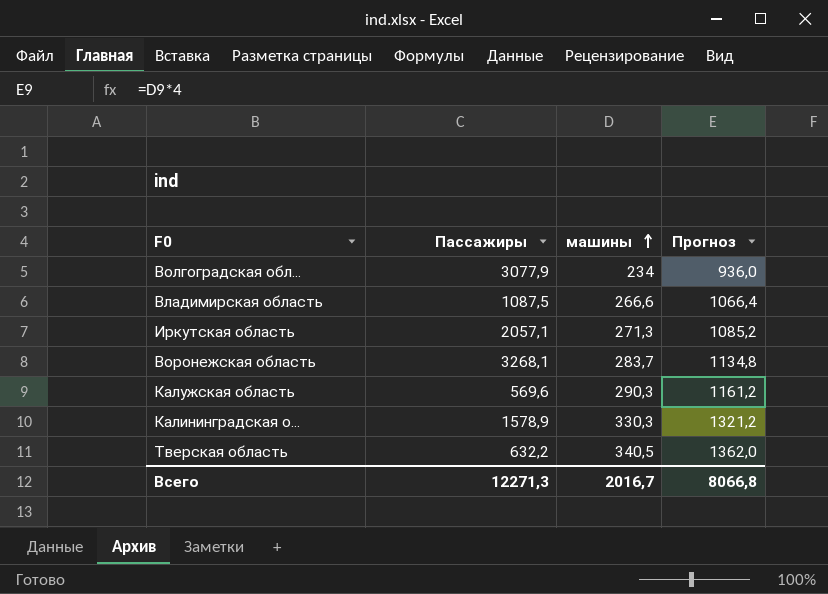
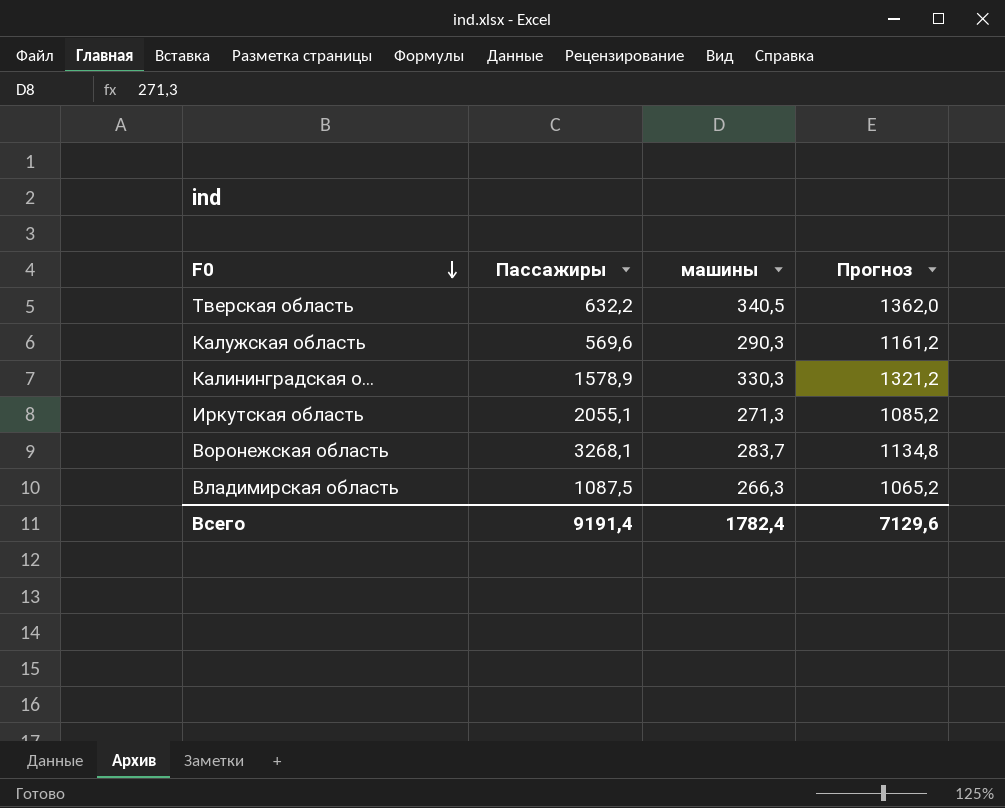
row order: машины ascending -> F0 descending
row Волгоградская обл...: 3077,9 | 234 | 936,0 -> none
Иркутская область | Пассажиры: 2057,1 -> 2055,1
Владимирская область | машины: 266,6 -> 266,3
Владимирская область | Прогноз: 1066,4 -> 1065,2
Всего | Пассажиры: 12271,3 -> 9191,4
Всего | машины: 2016,7 -> 1782,4
Всего | Прогноз: 8066,8 -> 7129,6

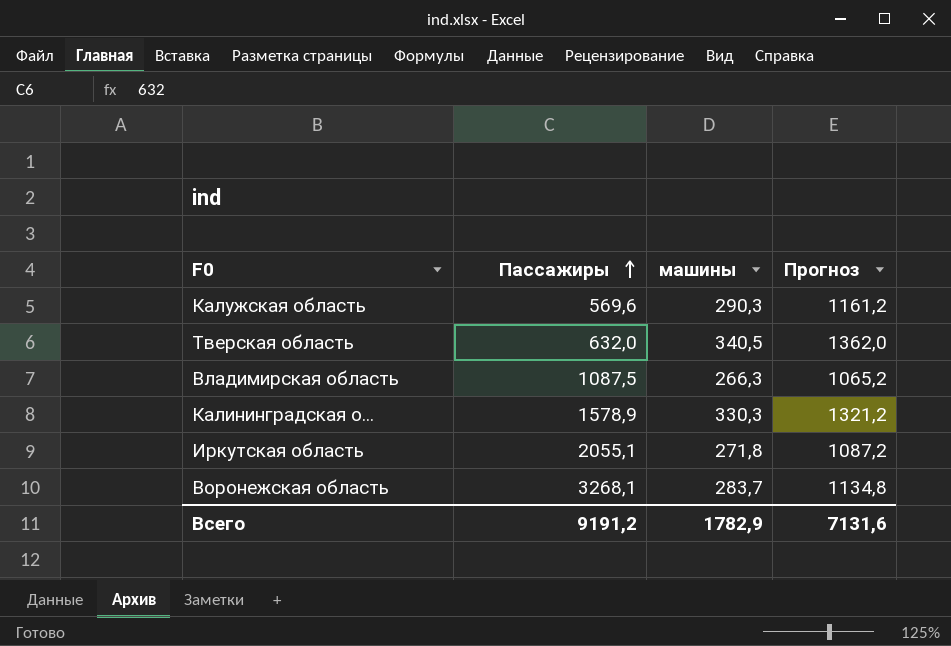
row order: F0 descending -> Пассажиры ascending
Тверская область | Пассажиры: 632,2 -> 632,0
Иркутская область | машины: 271,3 -> 271,8
Иркутская область | Прогноз: 1085,2 -> 1087,2
Всего | Пассажиры: 9191,4 -> 9191,2
Всего | машины: 1782,4 -> 1782,9
Всего | Прогноз: 7129,6 -> 7131,6

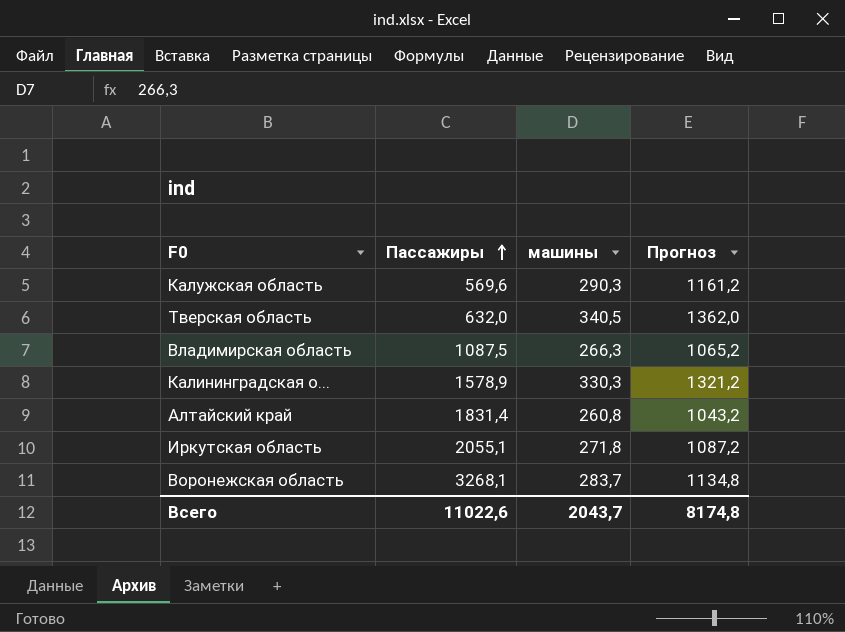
row Алтайский край: none -> 1831,4 | 260,8 | 1043,2
Всего | Пассажиры: 9191,2 -> 11022,6
Всего | машины: 1782,9 -> 2043,7
Всего | Прогноз: 7131,6 -> 8174,8

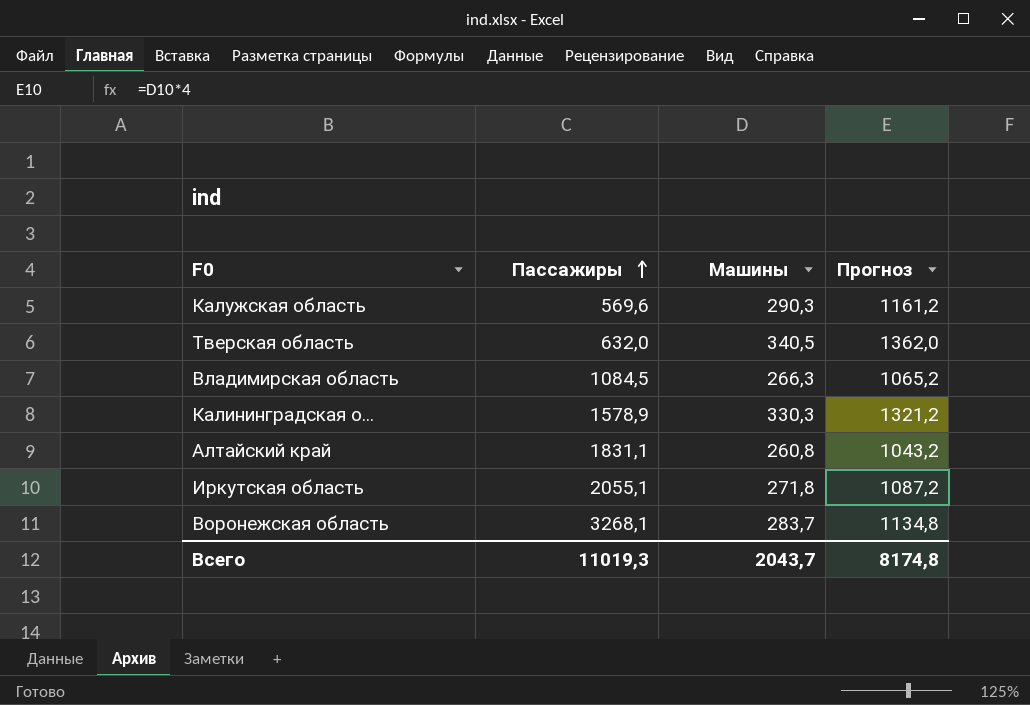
column name: машины -> Машины
Владимирская область | Пассажиры: 1087,5 -> 1084,5
Алтайский край | Пассажиры: 1831,4 -> 1831,1
Всего | Пассажиры: 11022,6 -> 11019,3

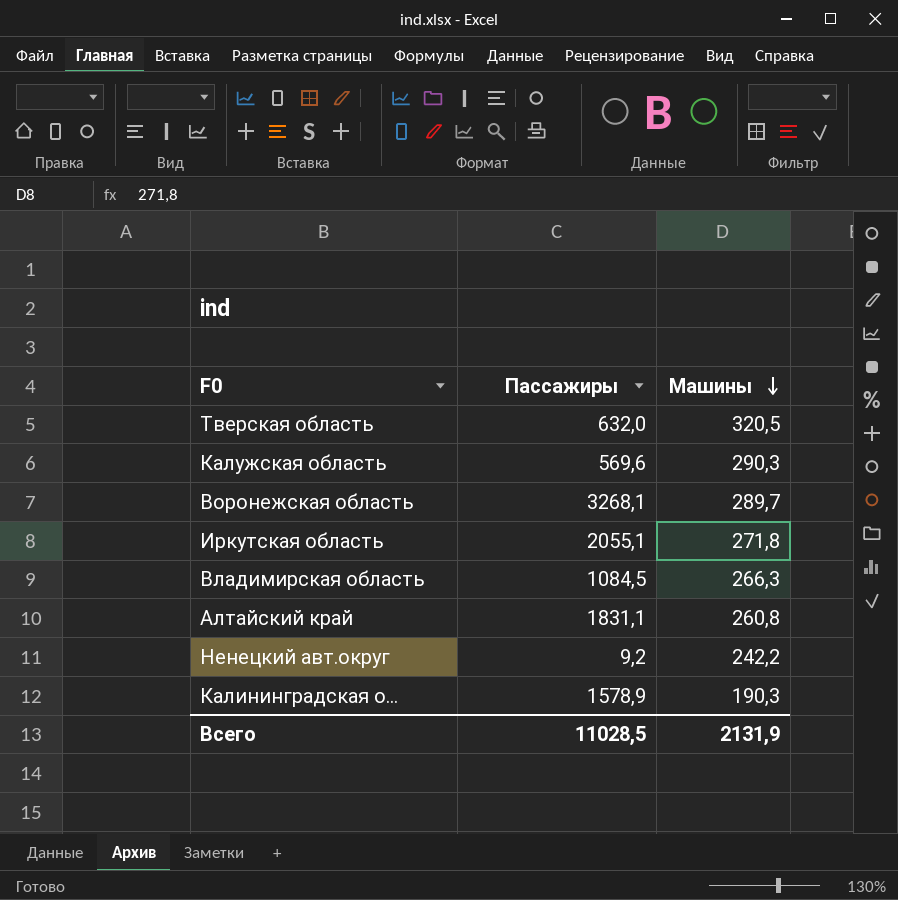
row order: Пассажиры ascending -> Машины descending
column Прогноз | formula: [Машины] * 4 -> none
Тверская область | Машины: 340,5 -> 320,5
Воронежская область | Машины: 283,7 -> 289,7
row Ненецкий авт.округ: none -> 9,2 | 242,2
Калининградская о... | Машины: 330,3 -> 190,3
Всего | Пассажиры: 11019,3 -> 11028,5
Всего | Машины: 2043,7 -> 2131,9

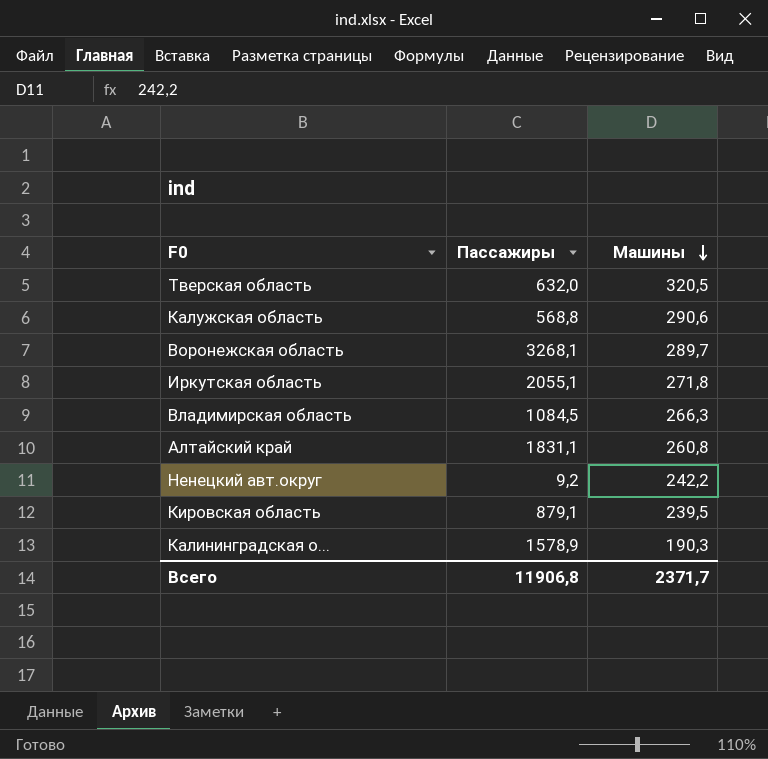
Калужская область | Пассажиры: 569,6 -> 568,8
Калужская область | Машины: 290,3 -> 290,6
row Кировская область: none -> 879,1 | 239,5
Всего | Пассажиры: 11028,5 -> 11906,8
Всего | Машины: 2131,9 -> 2371,7

